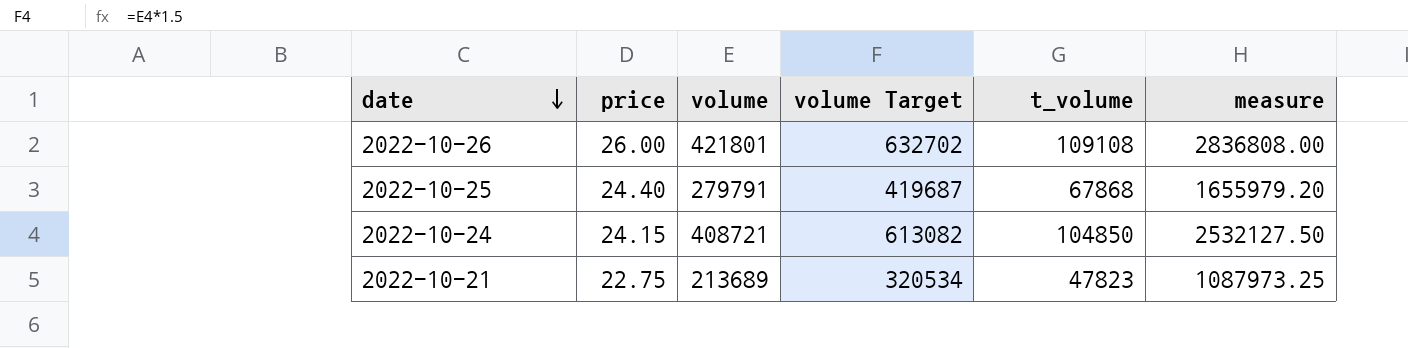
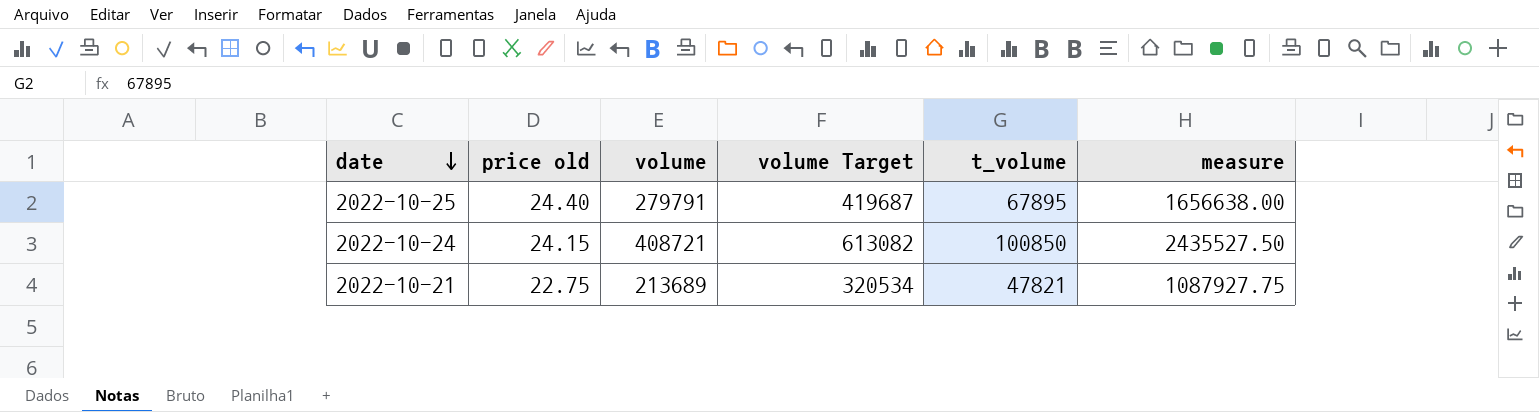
column name: price -> price old
row 2022-10-26: 26.00 | 421801 | 632702 | 109108 | 2836808.00 -> none
2022-10-25 | t_volume: 67868 -> 67895
2022-10-25 | measure: 1655979.20 -> 1656638.00
2022-10-24 | t_volume: 104850 -> 100850
2022-10-24 | measure: 2532127.50 -> 2435527.50
2022-10-21 | t_volume: 47823 -> 47821
2022-10-21 | measure: 1087973.25 -> 1087927.75

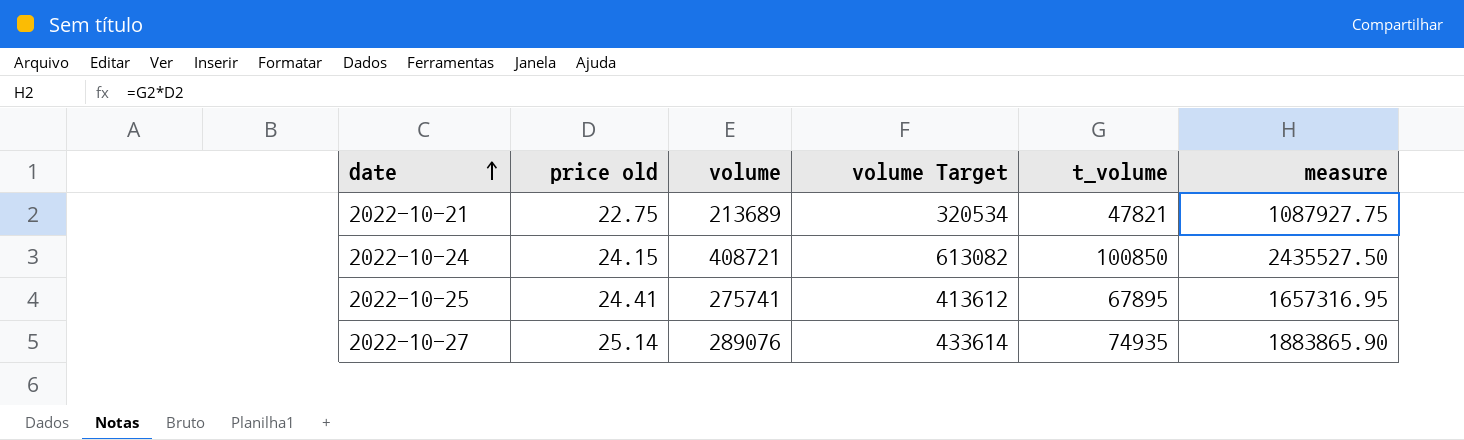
row order: date descending -> date ascending
2022-10-25 | price old: 24.40 -> 24.41
2022-10-25 | volume: 279791 -> 275741
2022-10-25 | volume Target: 419687 -> 413612
2022-10-25 | measure: 1656638.00 -> 1657316.95
row 2022-10-27: none -> 25.14 | 289076 | 433614 | 74935 | 1883865.90

